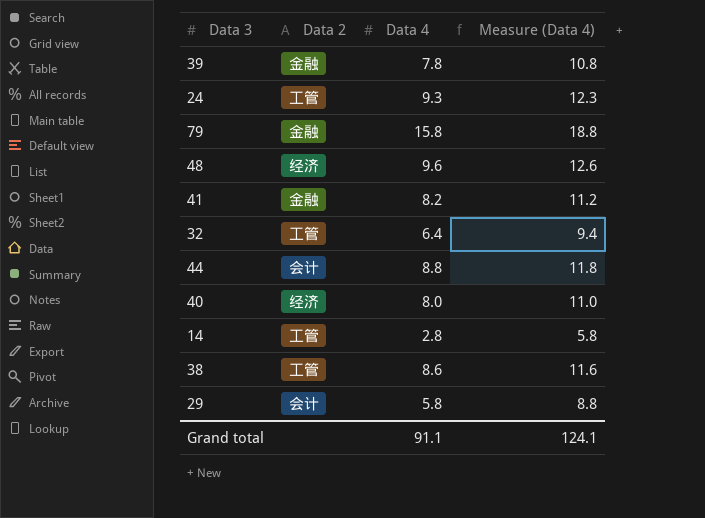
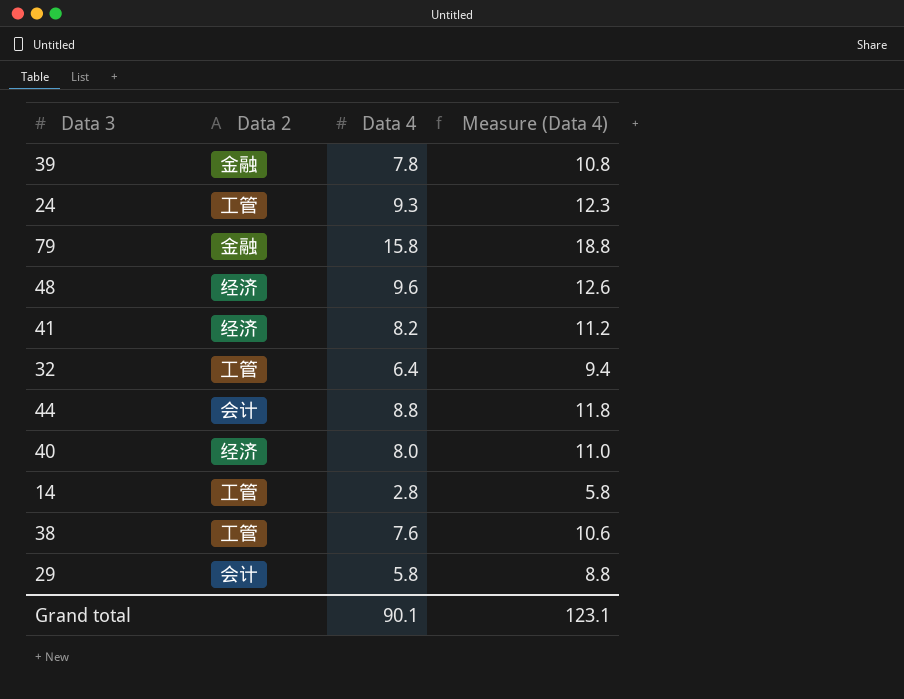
41 | Data 2: 金融 -> 经济
38 | Data 4: 8.6 -> 7.6
38 | Measure (Data 4): 11.6 -> 10.6
Grand total | Data 4: 91.1 -> 90.1
Grand total | Measure (Data 4): 124.1 -> 123.1

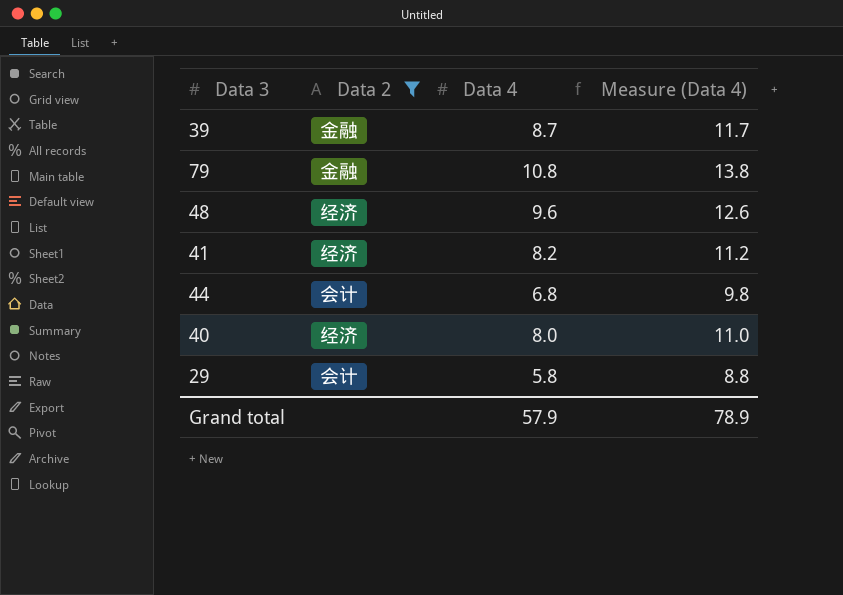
filter: none -> Data 2 != 工管
39 | Data 4: 7.8 -> 8.7
39 | Measure (Data 4): 10.8 -> 11.7
79 | Data 4: 15.8 -> 10.8
79 | Measure (Data 4): 18.8 -> 13.8
44 | Data 4: 8.8 -> 6.8
44 | Measure (Data 4): 11.8 -> 9.8
Grand total | Data 4: 90.1 -> 57.9
Grand total | Measure (Data 4): 123.1 -> 78.9

